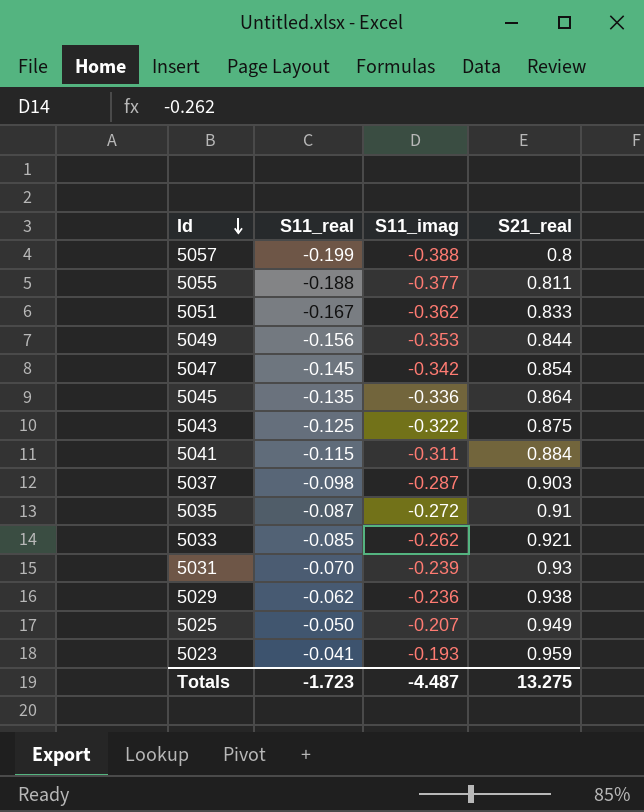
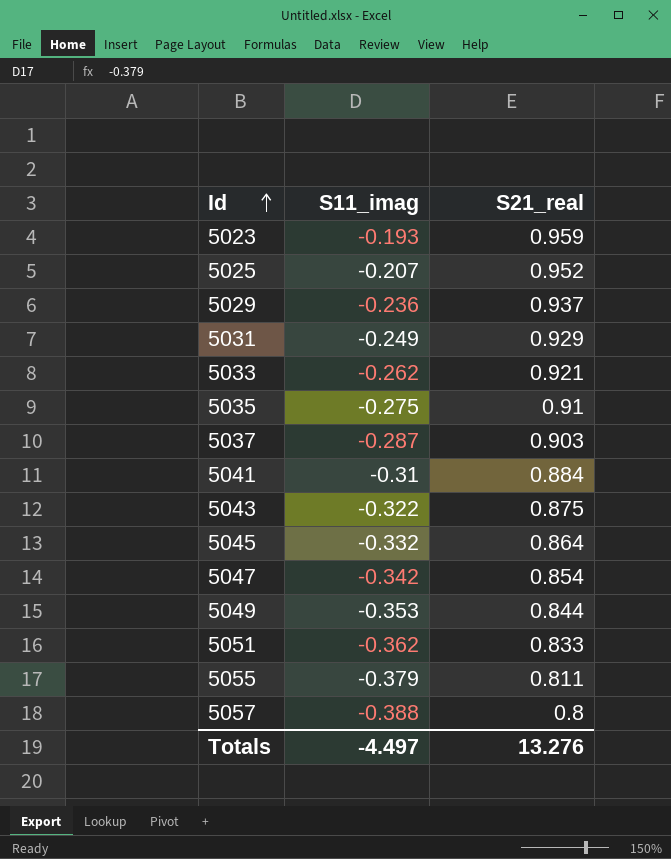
row order: Id descending -> Id ascending
column S11_real | position: 2 -> none
5025 | S21_real: 0.949 -> 0.952
5029 | S21_real: 0.938 -> 0.937
5031 | S11_imag: -0.239 -> -0.249
5031 | S21_real: 0.93 -> 0.929
5035 | S11_imag: -0.272 -> -0.275
5041 | S11_imag: -0.311 -> -0.31
5045 | S11_imag: -0.336 -> -0.332
5055 | S11_imag: -0.377 -> -0.379
Totals | S11_imag: -4.487 -> -4.497
Totals | S21_real: 13.275 -> 13.276

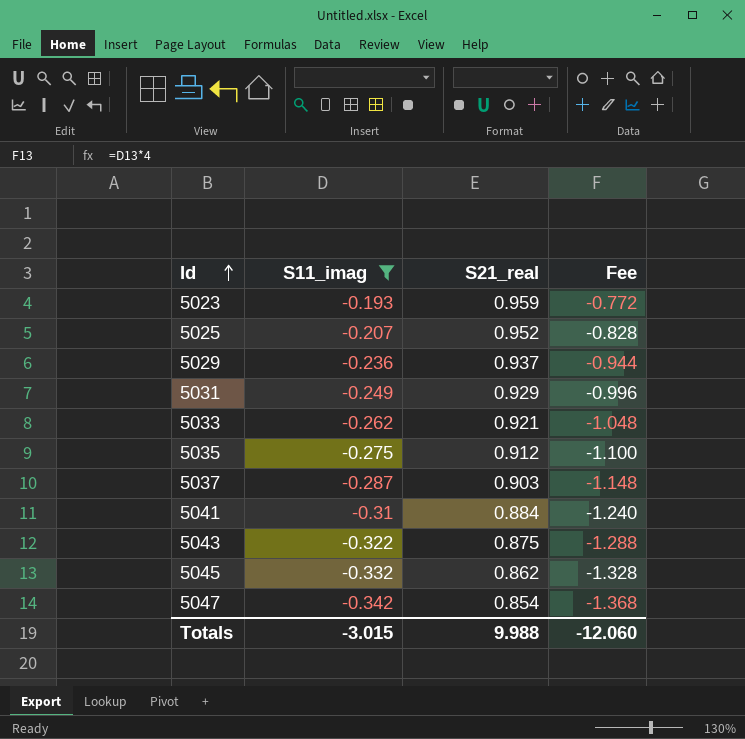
filter: none -> S11_imag >= -0.342
column Fee | formula: none -> [S11_imag] * 4
5035 | S21_real: 0.91 -> 0.912
5045 | S21_real: 0.864 -> 0.862
Totals | S11_imag: -4.497 -> -3.015
Totals | S21_real: 13.276 -> 9.988

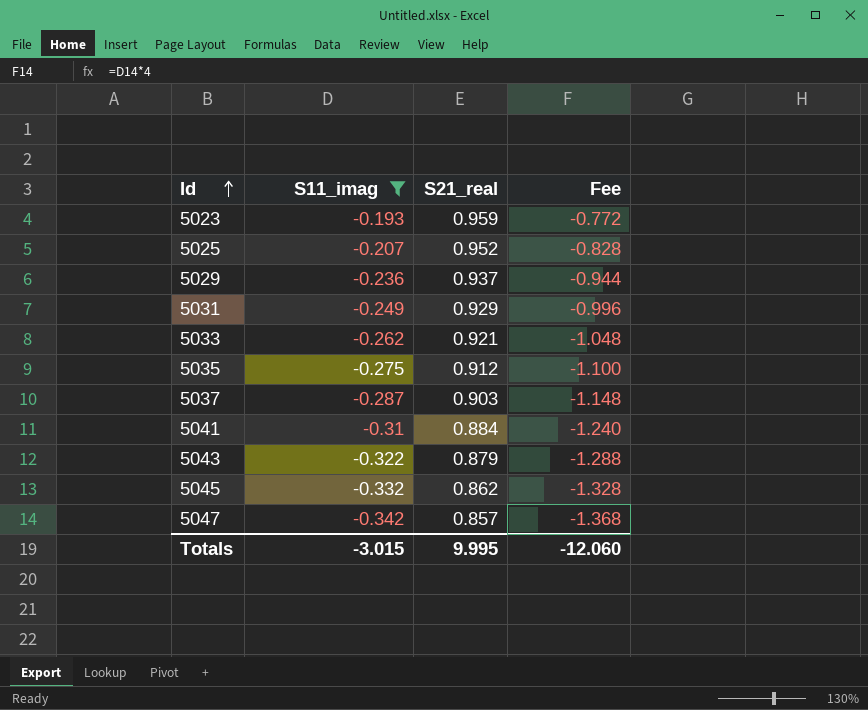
5043 | S21_real: 0.875 -> 0.879
5047 | S21_real: 0.854 -> 0.857
Totals | S21_real: 9.988 -> 9.995

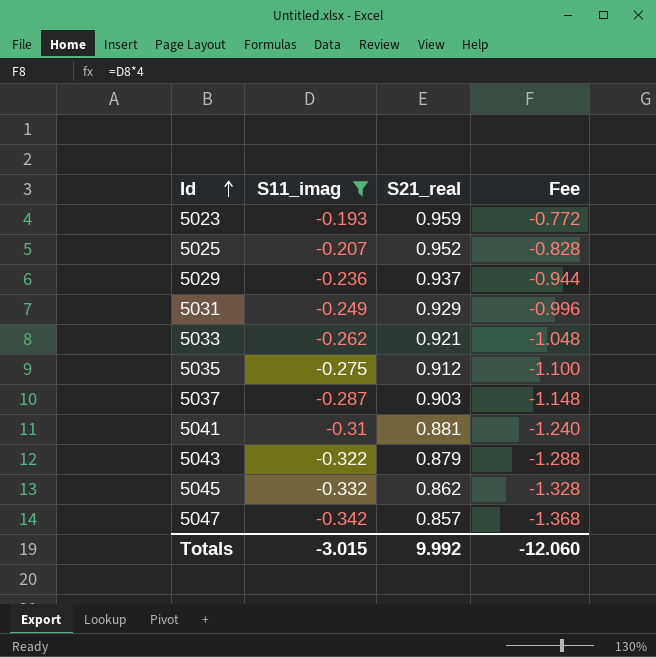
5041 | S21_real: 0.884 -> 0.881
Totals | S21_real: 9.995 -> 9.992

